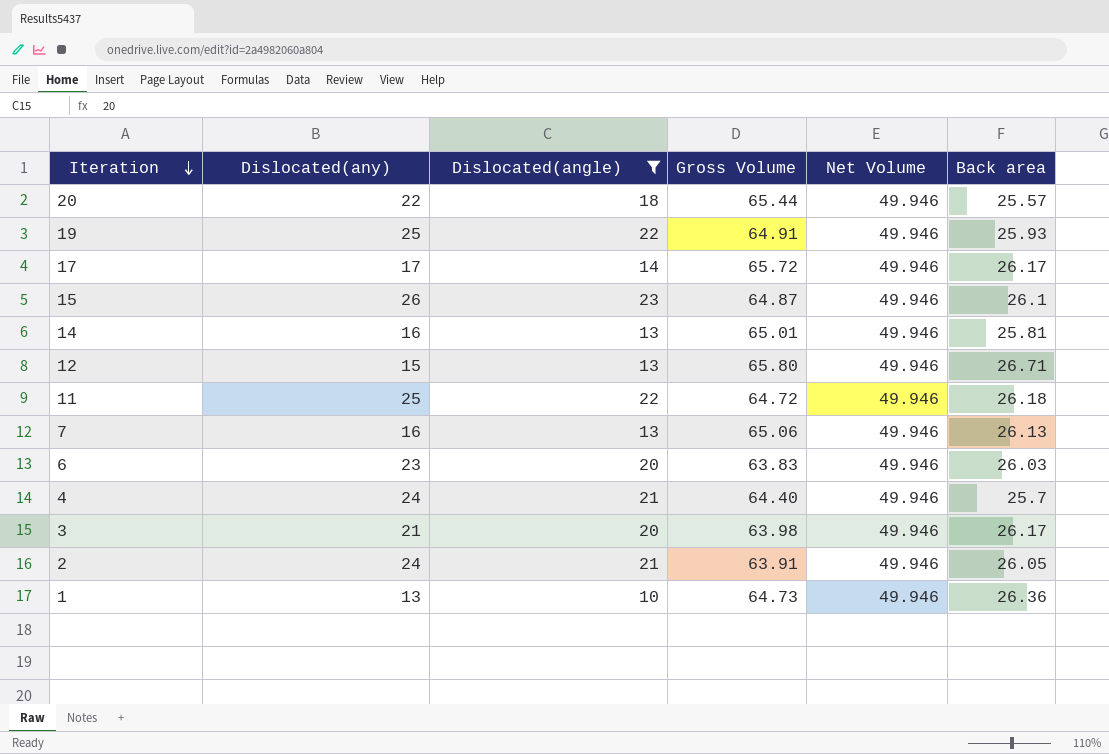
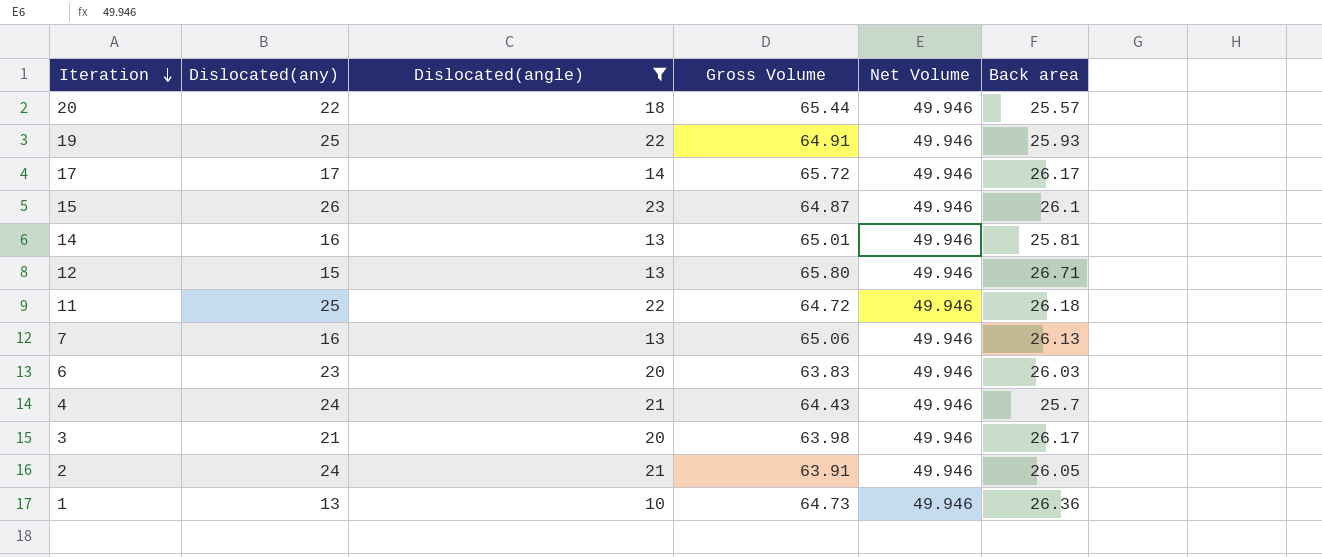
4 | Gross Volume: 64.40 -> 64.43

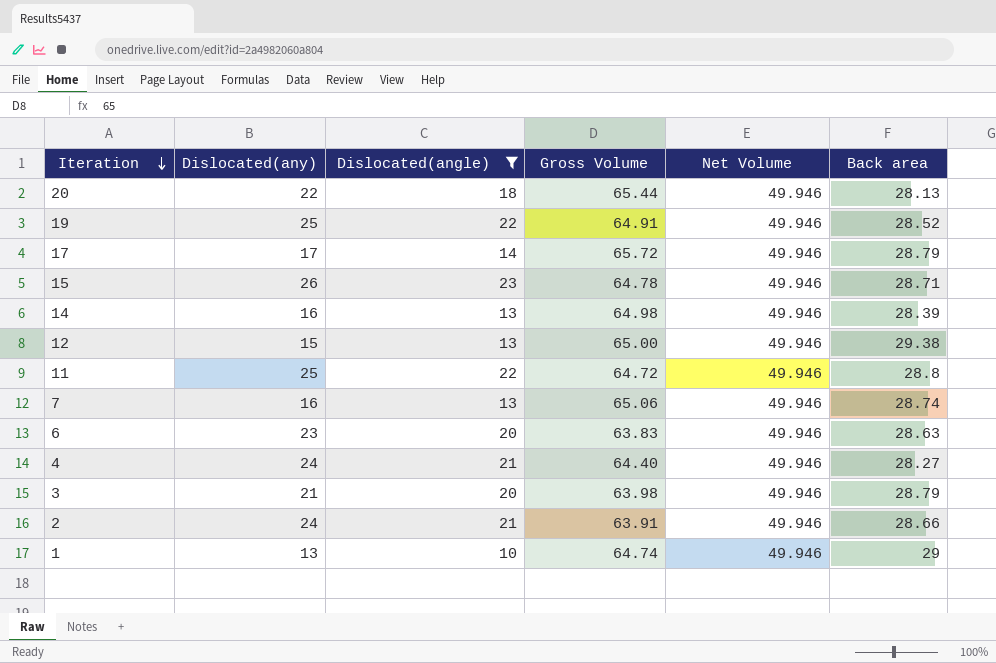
20 | Back area: 25.57 -> 28.13
19 | Back area: 25.93 -> 28.52
17 | Back area: 26.17 -> 28.79
15 | Gross Volume: 64.87 -> 64.78
15 | Back area: 26.1 -> 28.71
14 | Gross Volume: 65.01 -> 64.98
14 | Back area: 25.81 -> 28.39
12 | Gross Volume: 65.80 -> 65.00
12 | Back area: 26.71 -> 29.38
11 | Back area: 26.18 -> 28.8
7 | Back area: 26.13 -> 28.74
6 | Back area: 26.03 -> 28.63
4 | Gross Volume: 64.43 -> 64.40
4 | Back area: 25.7 -> 28.27
3 | Back area: 26.17 -> 28.79
2 | Back area: 26.05 -> 28.66
1 | Gross Volume: 64.73 -> 64.74
1 | Back area: 26.36 -> 29

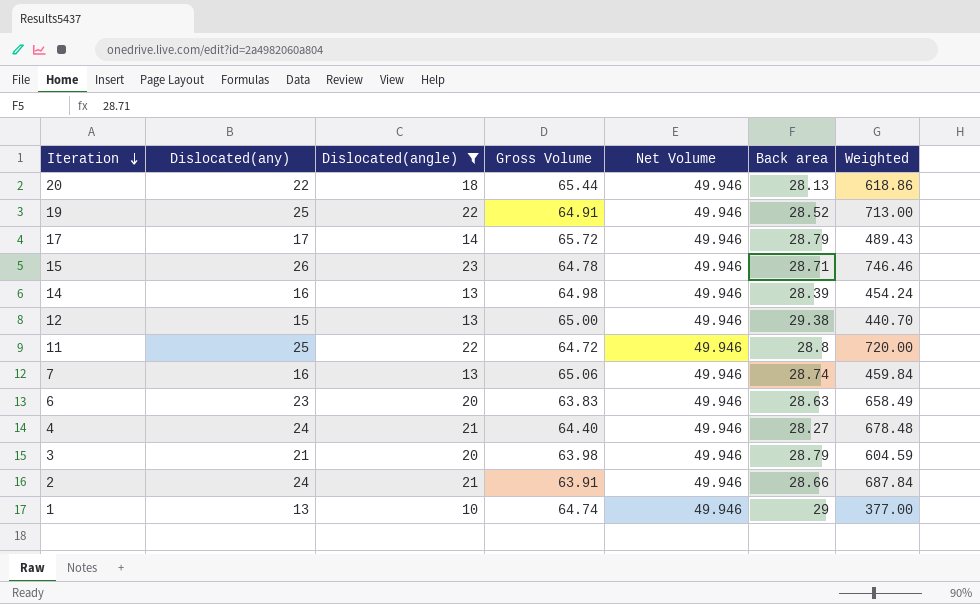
column Weighted | formula: none -> [Dislocated(any)] * [Back area]

